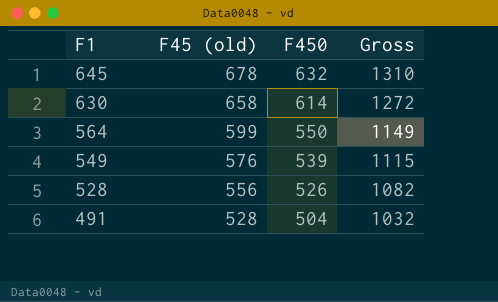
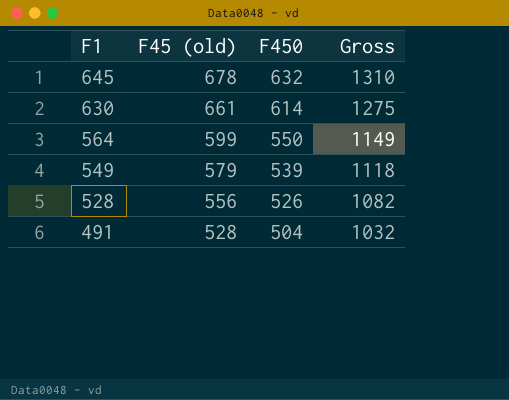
630 | F45 (old): 658 -> 661
630 | Gross: 1272 -> 1275
549 | F45 (old): 576 -> 579
549 | Gross: 1115 -> 1118

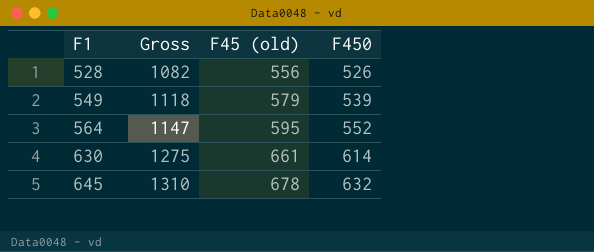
row order: F1 descending -> F1 ascending
column Gross | position: 4 -> 2
row 491: 528 | 504 | 1032 -> none
564 | Gross: 1149 -> 1147
564 | F45 (old): 599 -> 595
564 | F450: 550 -> 552

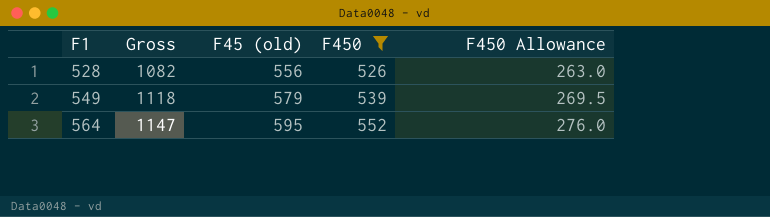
filter: none -> F450 <= 552
column F450 Allowance | formula: none -> [F450] * 0.5

